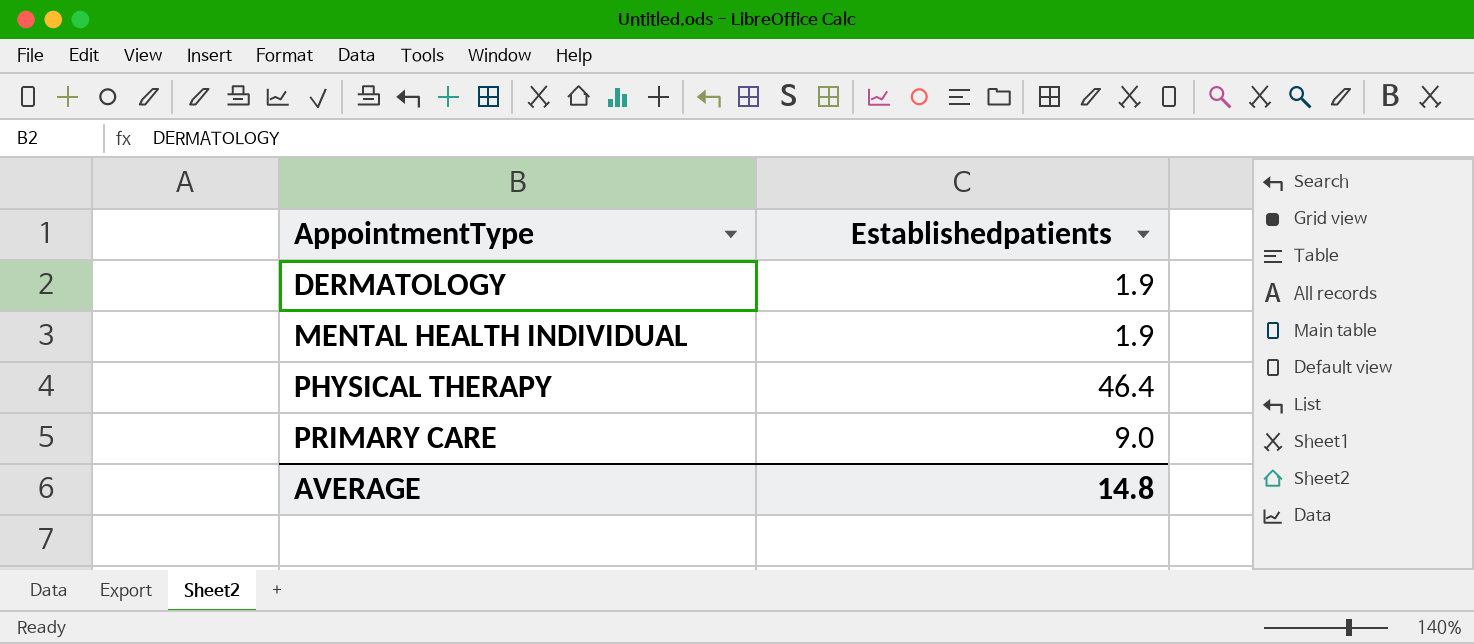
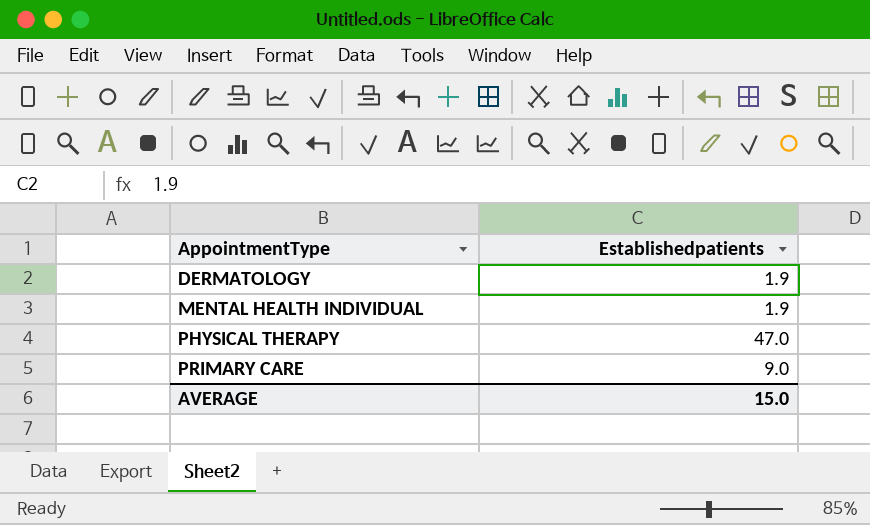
PHYSICAL THERAPY | Establishedpatients: 46.4 -> 47.0
AVERAGE | Establishedpatients: 14.8 -> 15.0

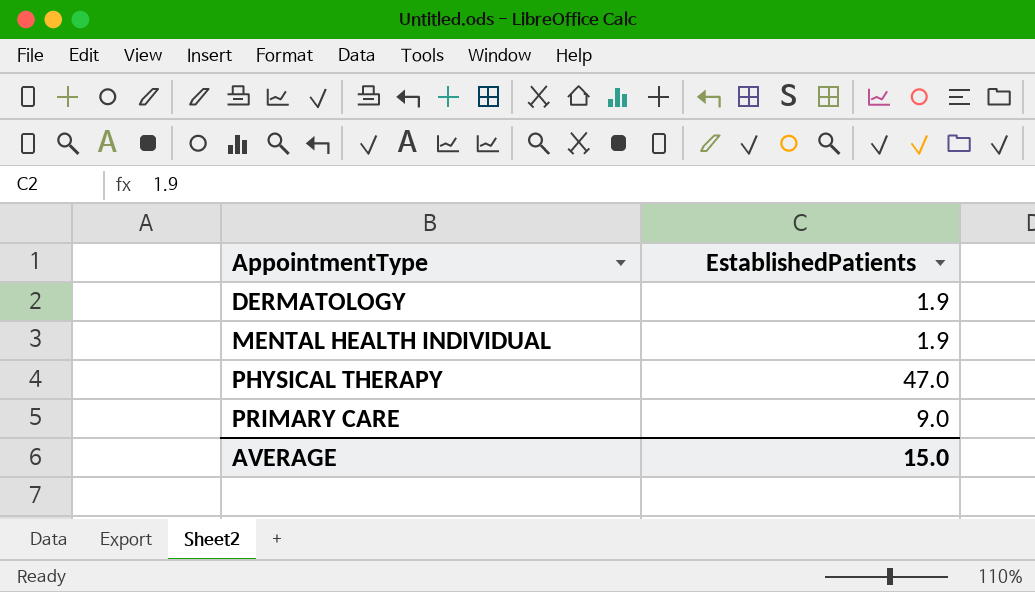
column name: Establishedpatients -> EstablishedPatients

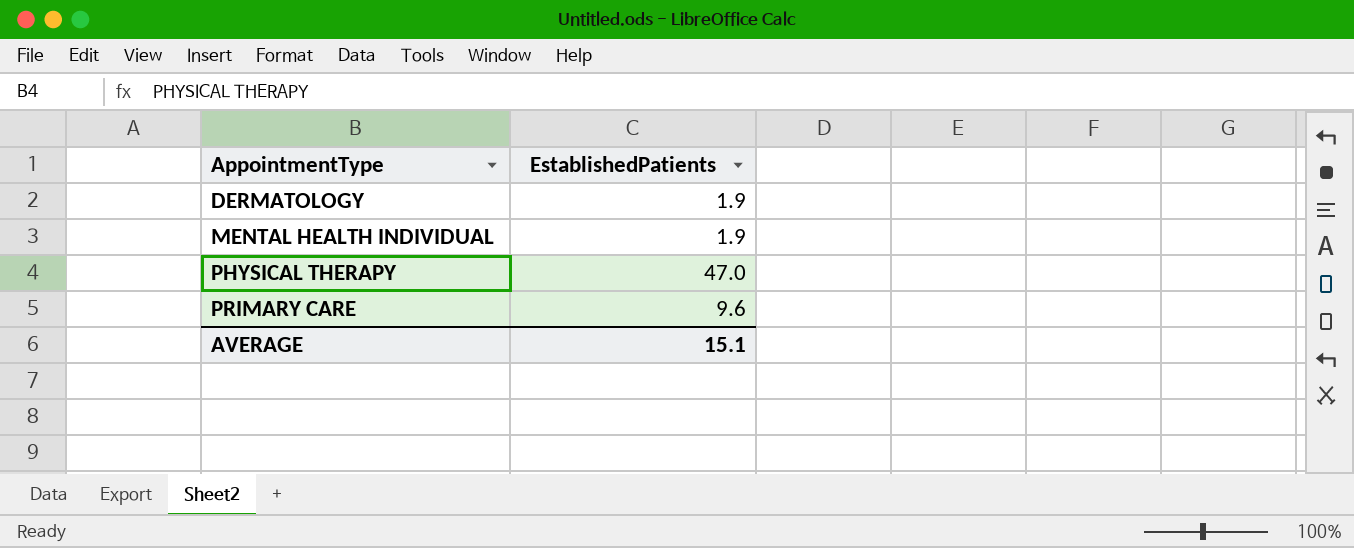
PRIMARY CARE | EstablishedPatients: 9.0 -> 9.6
AVERAGE | EstablishedPatients: 15.0 -> 15.1

